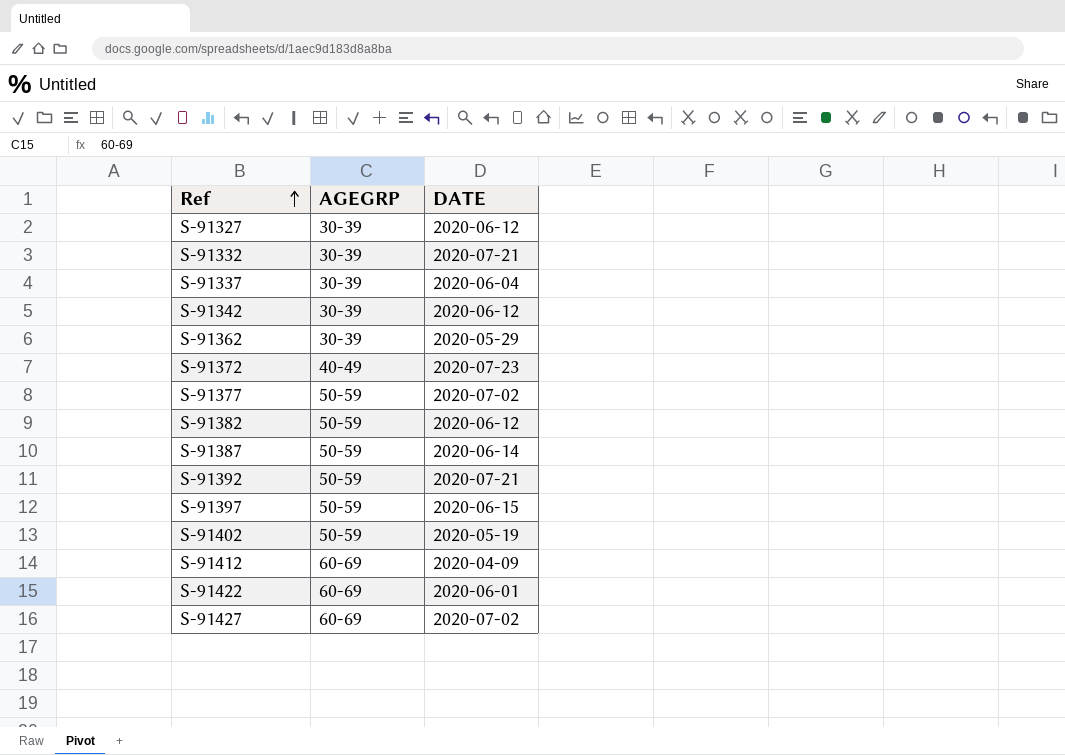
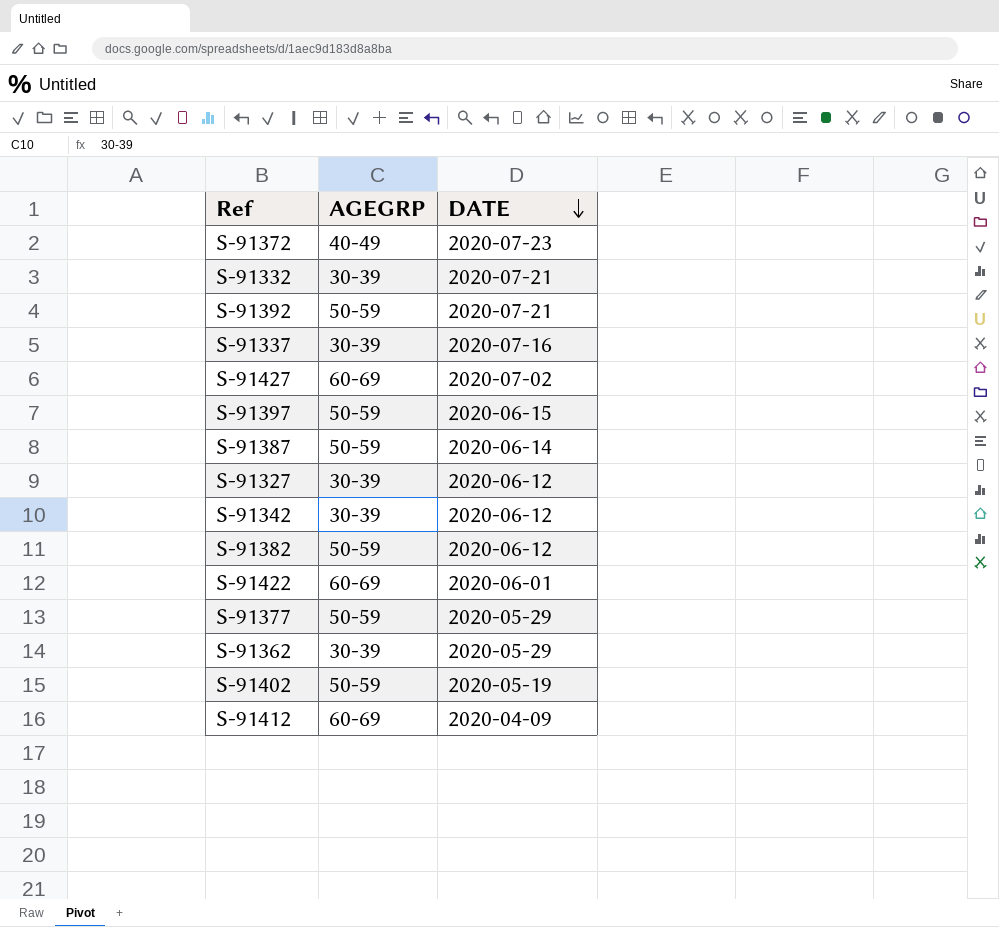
row order: Ref ascending -> DATE descending
S-91337 | DATE: 2020-06-04 -> 2020-07-16
S-91377 | DATE: 2020-07-02 -> 2020-05-29

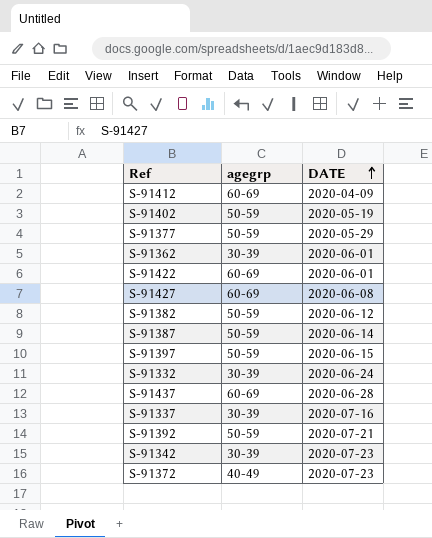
row order: DATE descending -> DATE ascending
column name: AGEGRP -> agegrp
row S-91327: 30-39 | 2020-06-12 -> none
S-91362 | DATE: 2020-05-29 -> 2020-06-01
S-91427 | DATE: 2020-07-02 -> 2020-06-08
S-91332 | DATE: 2020-07-21 -> 2020-06-24
row S-91437: none -> 60-69 | 2020-06-28
S-91342 | DATE: 2020-06-12 -> 2020-07-23

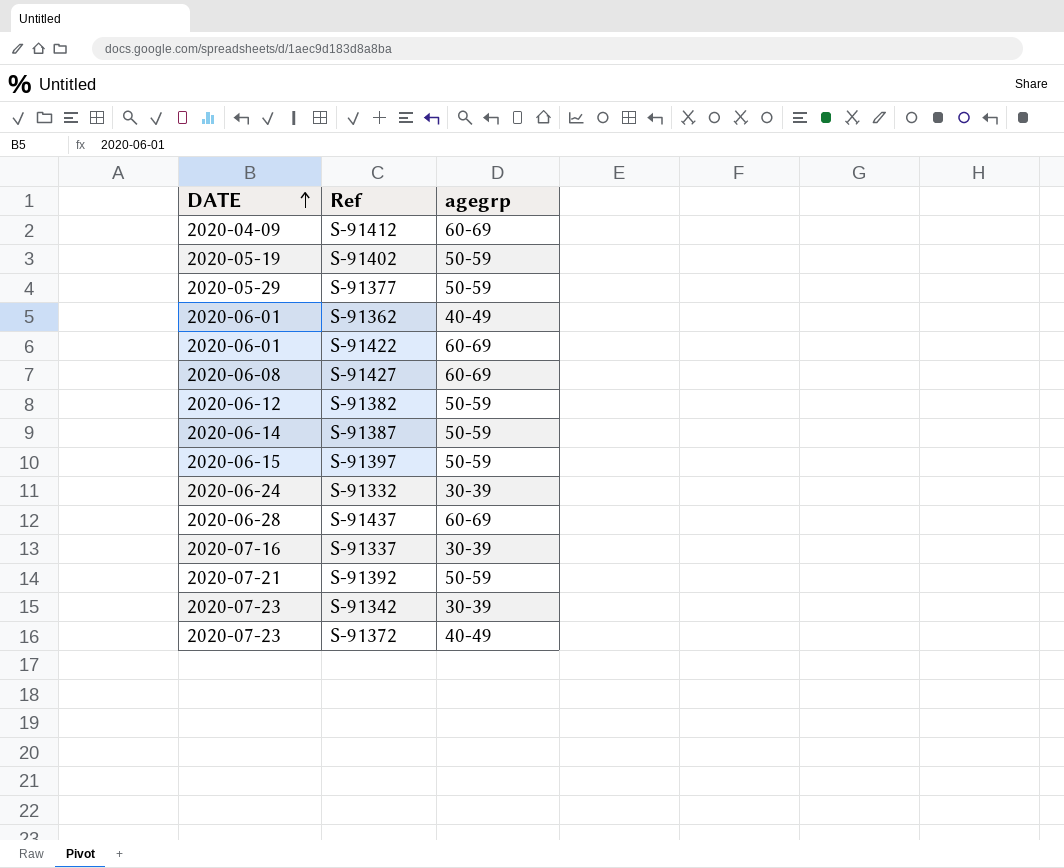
column DATE | position: 3 -> 1
S-91362 | agegrp: 30-39 -> 40-49

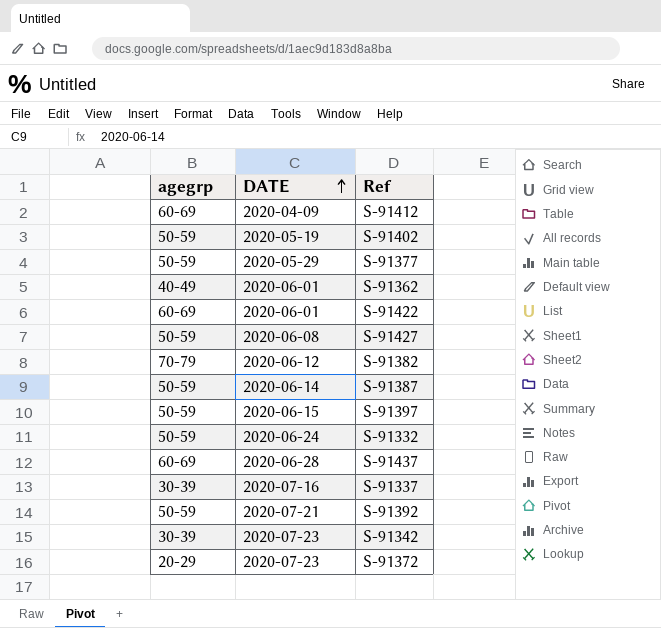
column agegrp | position: 3 -> 1
S-91427 | agegrp: 60-69 -> 50-59
S-91382 | agegrp: 50-59 -> 70-79
S-91332 | agegrp: 30-39 -> 50-59
S-91372 | agegrp: 40-49 -> 20-29

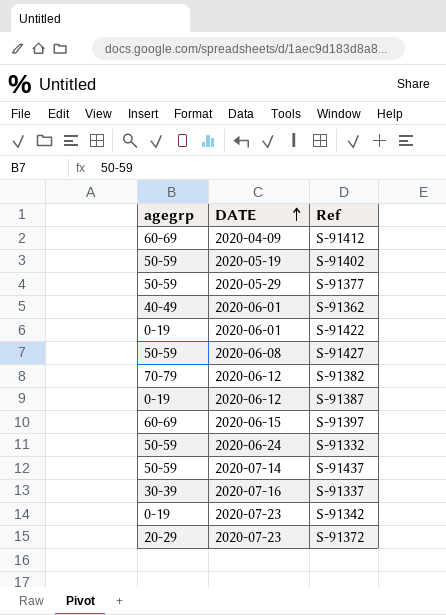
row S-91392: 50-59 | 2020-07-21 -> none
S-91422 | agegrp: 60-69 -> 0-19
S-91387 | agegrp: 50-59 -> 0-19
S-91387 | DATE: 2020-06-14 -> 2020-06-12
S-91397 | agegrp: 50-59 -> 60-69
S-91437 | agegrp: 60-69 -> 50-59
S-91437 | DATE: 2020-06-28 -> 2020-07-14
S-91342 | agegrp: 30-39 -> 0-19

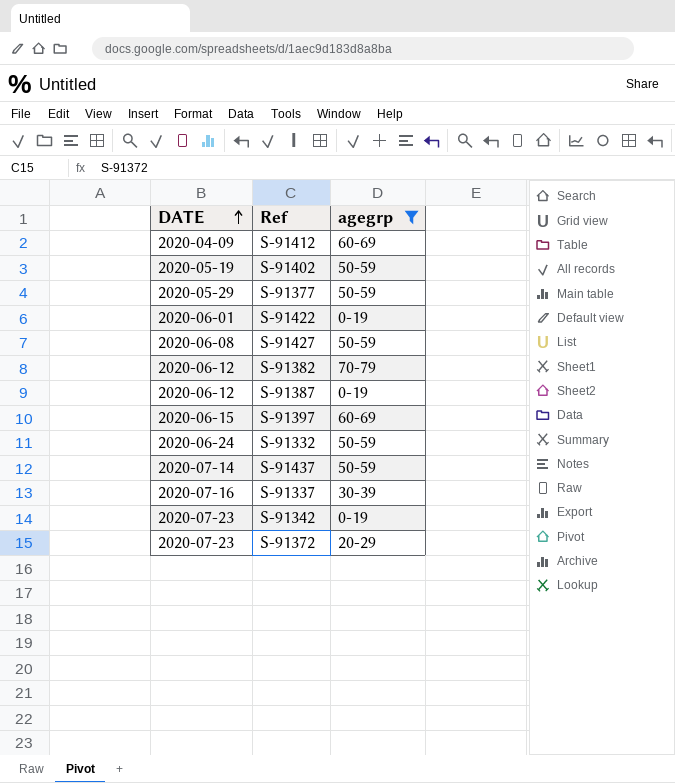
filter: none -> agegrp != 40-49
column agegrp | position: 1 -> 3

